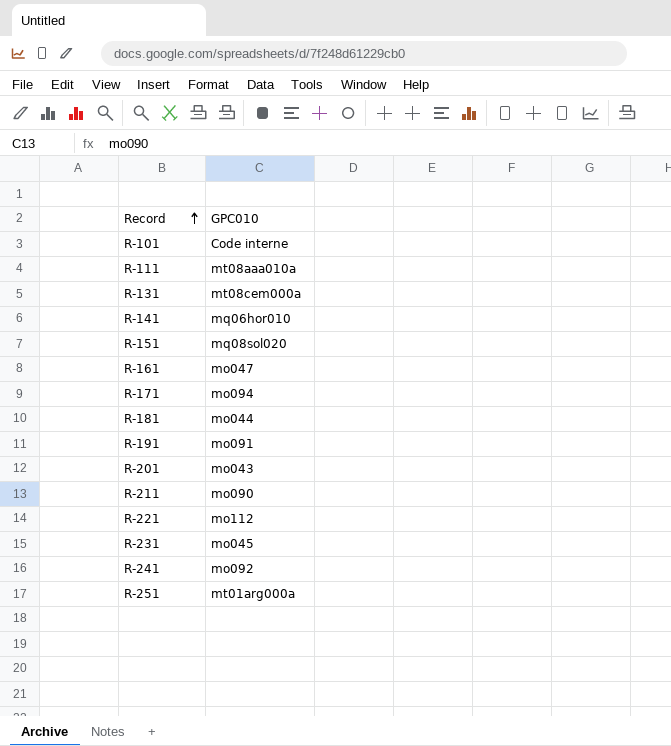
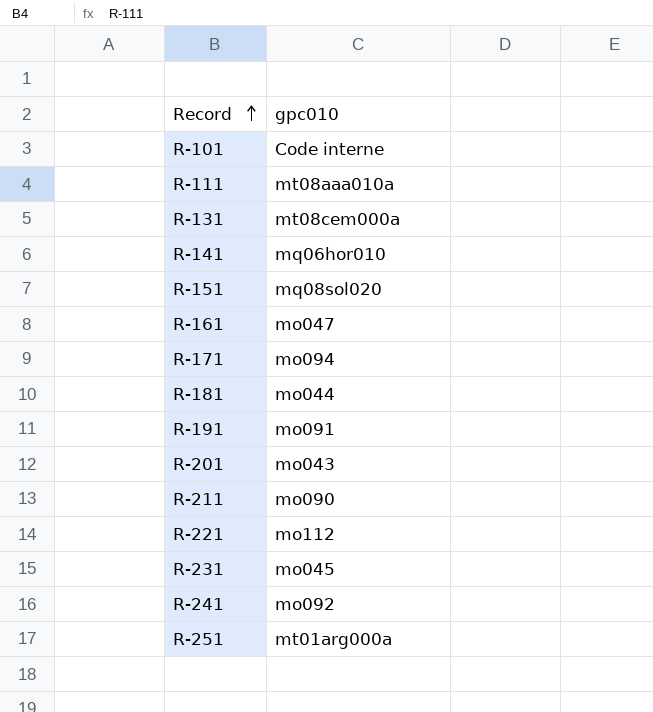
column name: GPC010 -> gpc010

